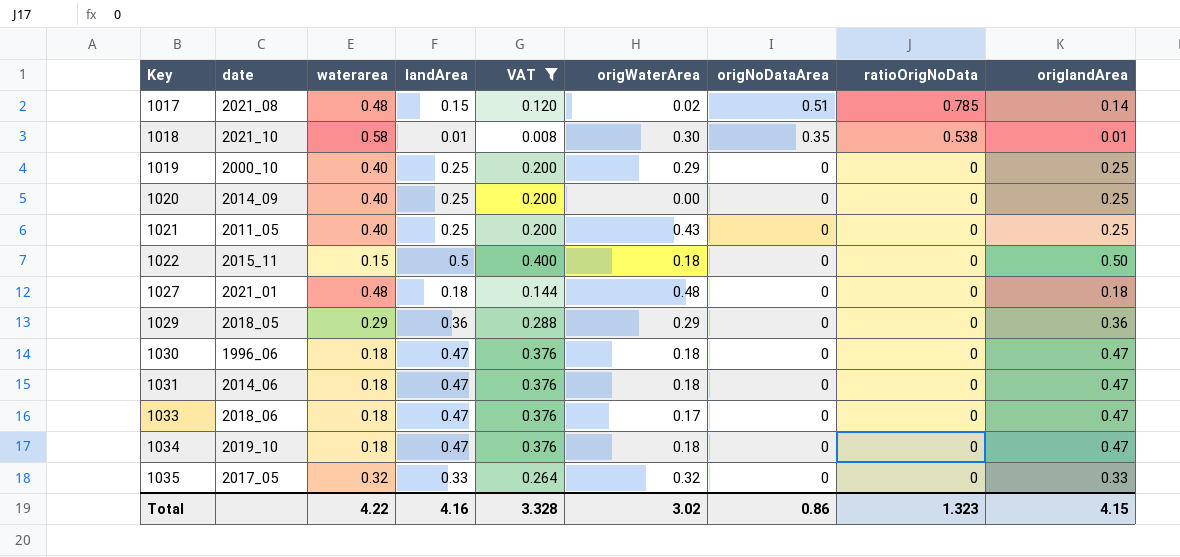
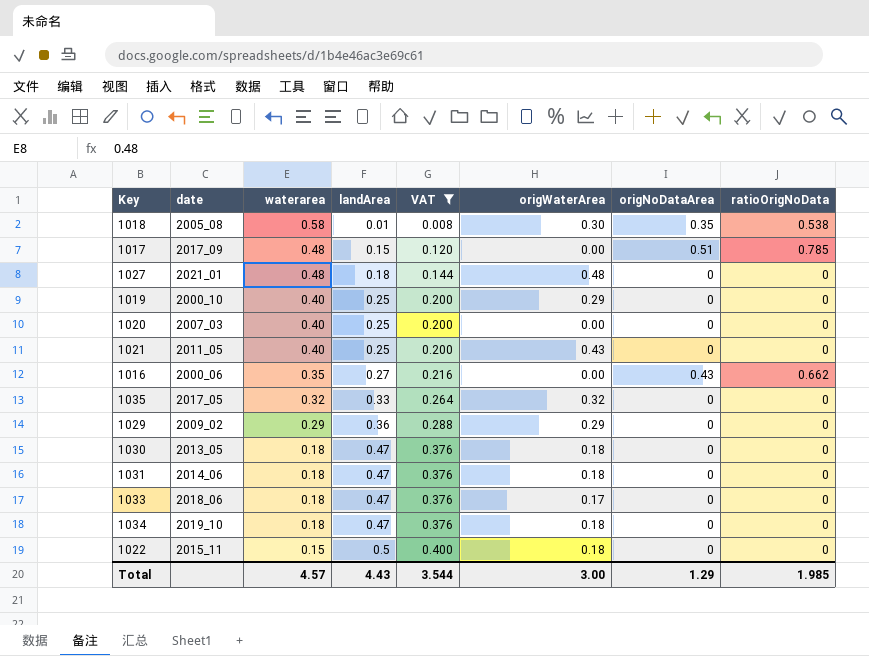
row order: Key ascending -> waterarea descending
column origlandArea | position: 9 -> none
1018 | date: 2021_10 -> 2005_08
1017 | date: 2021_08 -> 2017_09
1017 | origWaterArea: 0.02 -> 0.00
1020 | date: 2014_09 -> 2007_03
row 1016: none -> 2000_06 | 0.35 | 0.27 | 0.216 | 0.00 | 0.43 | 0.662
1029 | date: 2018_05 -> 2009_02
1030 | date: 1996_06 -> 2013_05
Total | waterarea: 4.22 -> 4.57
Total | landArea: 4.16 -> 4.43
Total | VAT: 3.328 -> 3.544
Total | origWaterArea: 3.02 -> 3.00
Total | origNoDataArea: 0.86 -> 1.29
Total | ratioOrigNoData: 1.323 -> 1.985

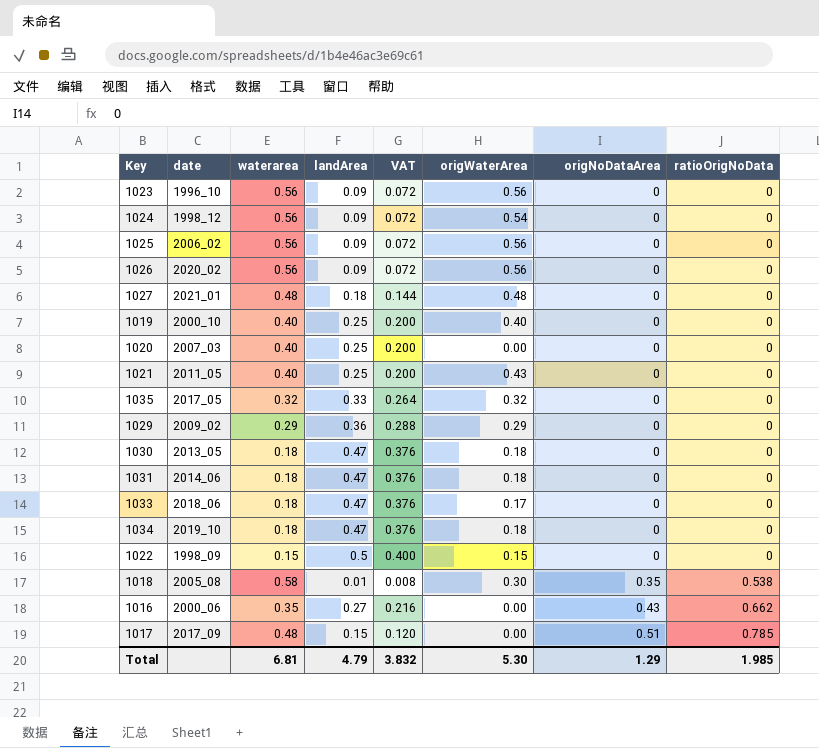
filter: VAT != 0.072 -> none
row order: waterarea descending -> origNoDataArea ascending
1019 | origWaterArea: 0.29 -> 0.40
1022 | date: 2015_11 -> 1998_09
1022 | origWaterArea: 0.18 -> 0.15
Total | waterarea: 4.57 -> 6.81
Total | landArea: 4.43 -> 4.79
Total | VAT: 3.544 -> 3.832
Total | origWaterArea: 3.00 -> 5.30

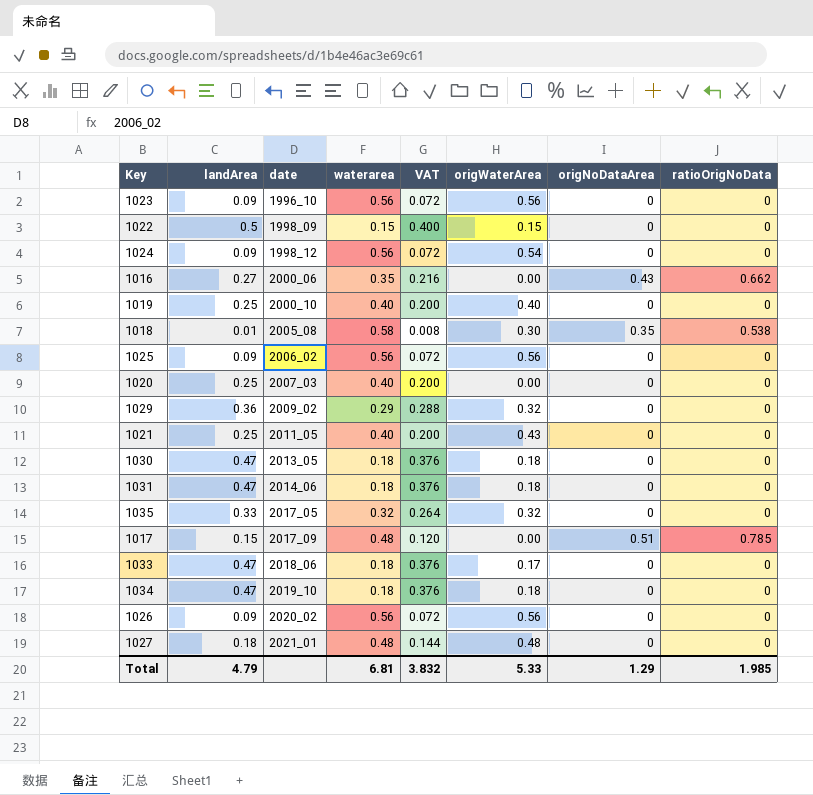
row order: origNoDataArea ascending -> date ascending
column landArea | position: 4 -> 2
1029 | origWaterArea: 0.29 -> 0.32
Total | origWaterArea: 5.30 -> 5.33

